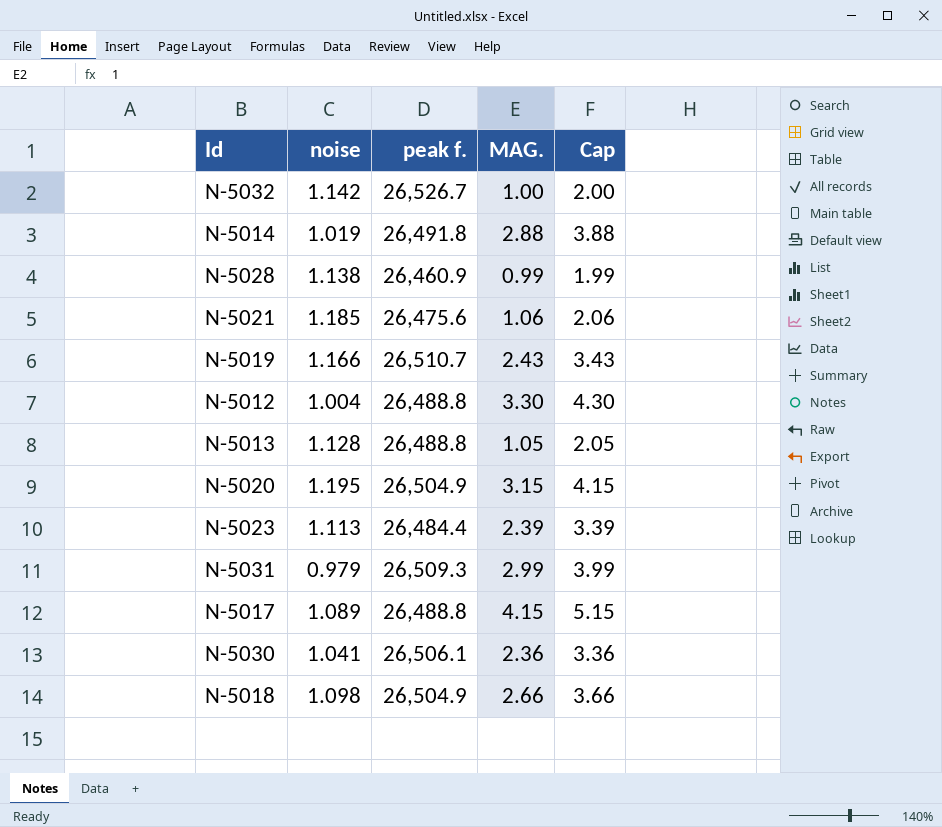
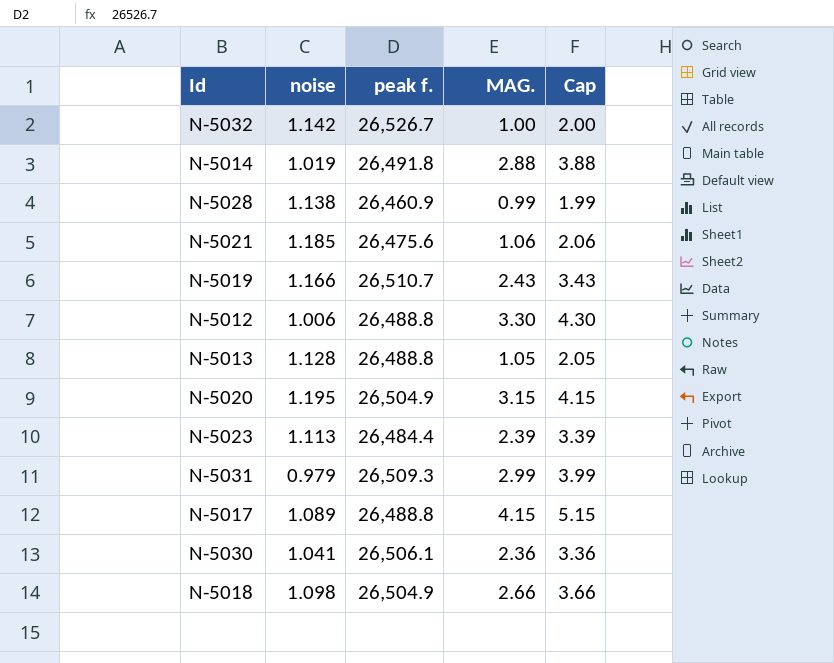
N-5012 | noise: 1.004 -> 1.006

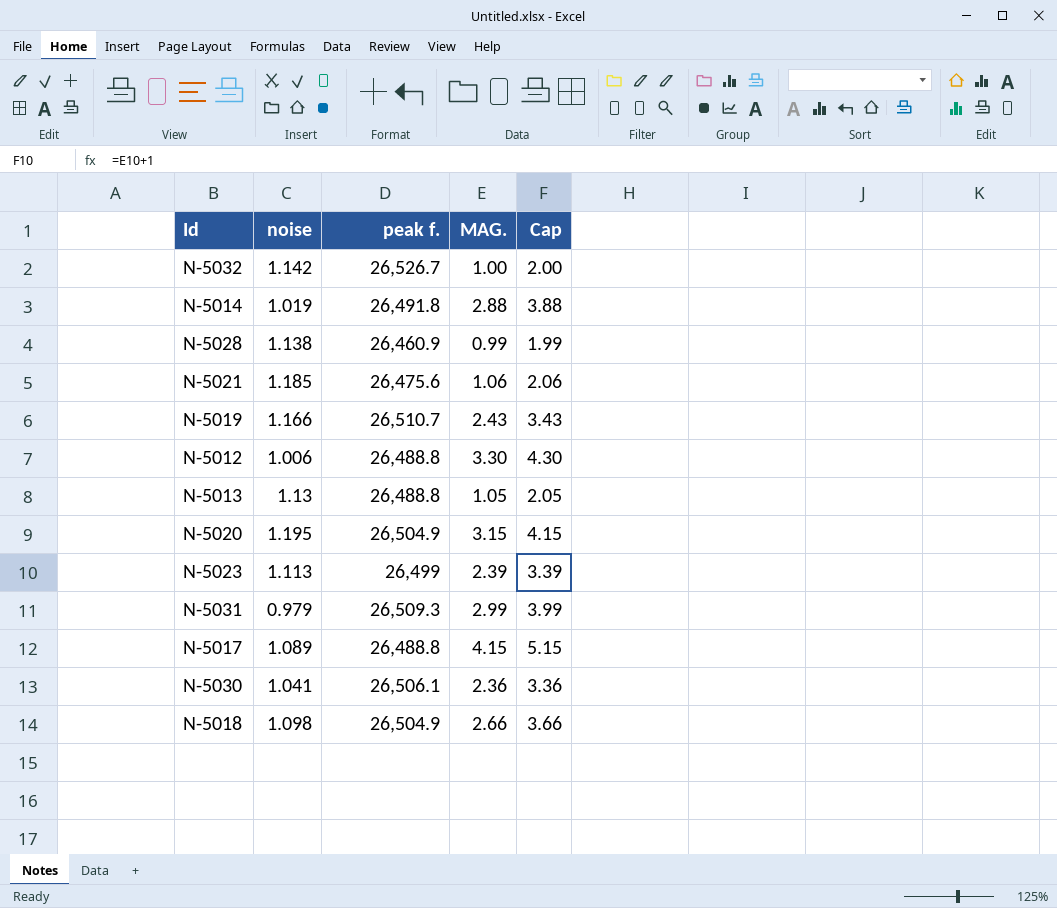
N-5013 | noise: 1.128 -> 1.13
N-5023 | peak f.: 26,484.4 -> 26,499

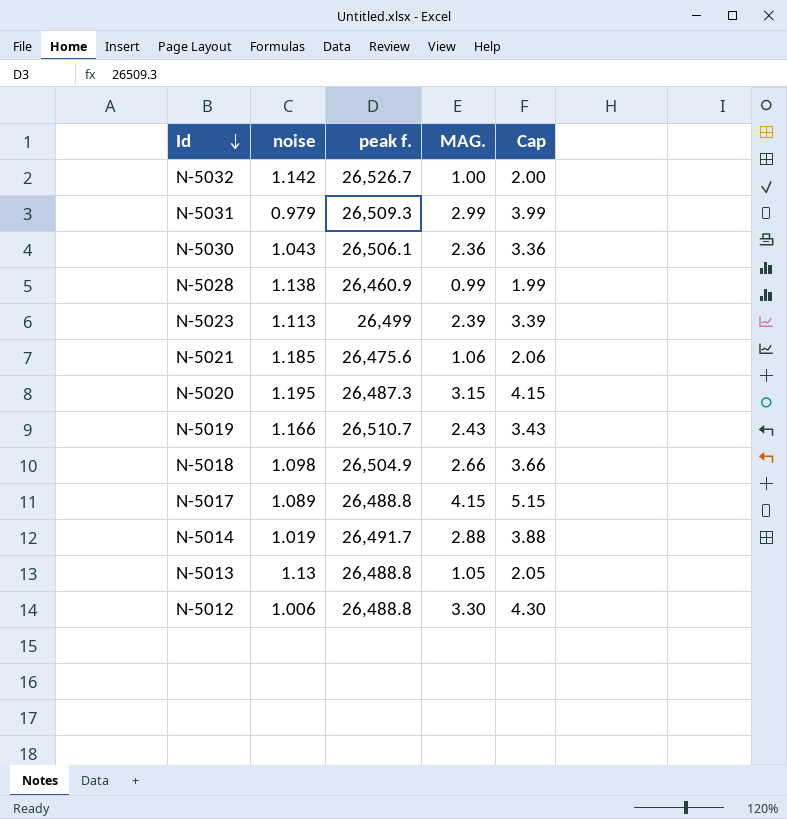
row order: none -> Id descending
N-5030 | noise: 1.041 -> 1.043
N-5020 | peak f.: 26,504.9 -> 26,487.3
N-5014 | peak f.: 26,491.8 -> 26,491.7

